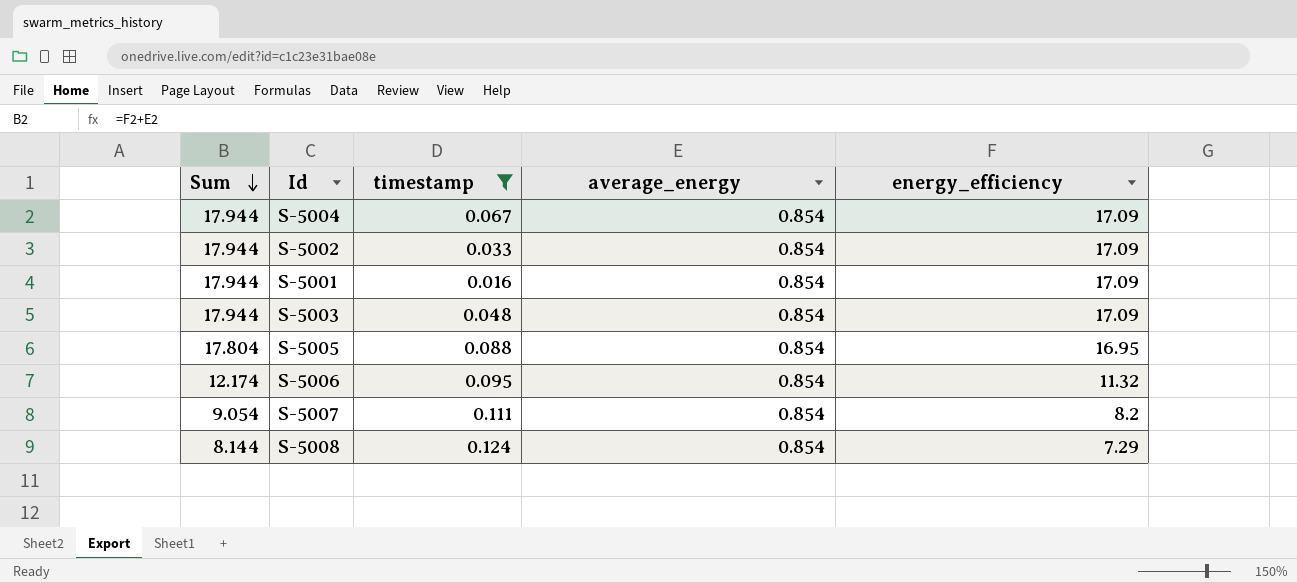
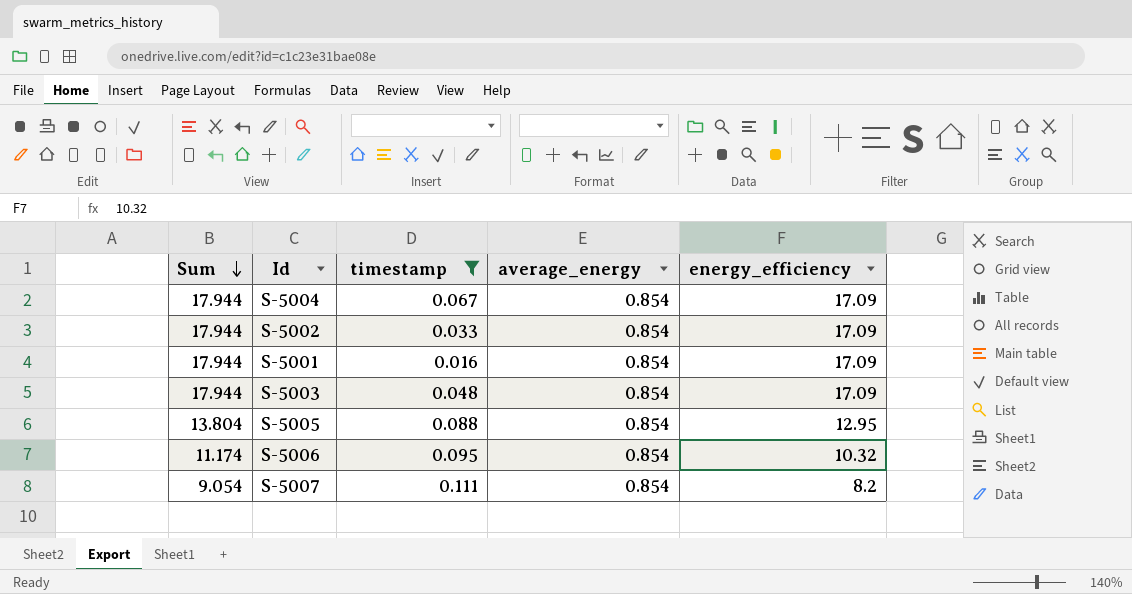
row S-5008: 8.144 | 0.124 | 0.854 | 7.29 -> none
S-5005 | Sum: 17.804 -> 13.804
S-5005 | energy_efficiency: 16.95 -> 12.95
S-5006 | Sum: 12.174 -> 11.174
S-5006 | energy_efficiency: 11.32 -> 10.32

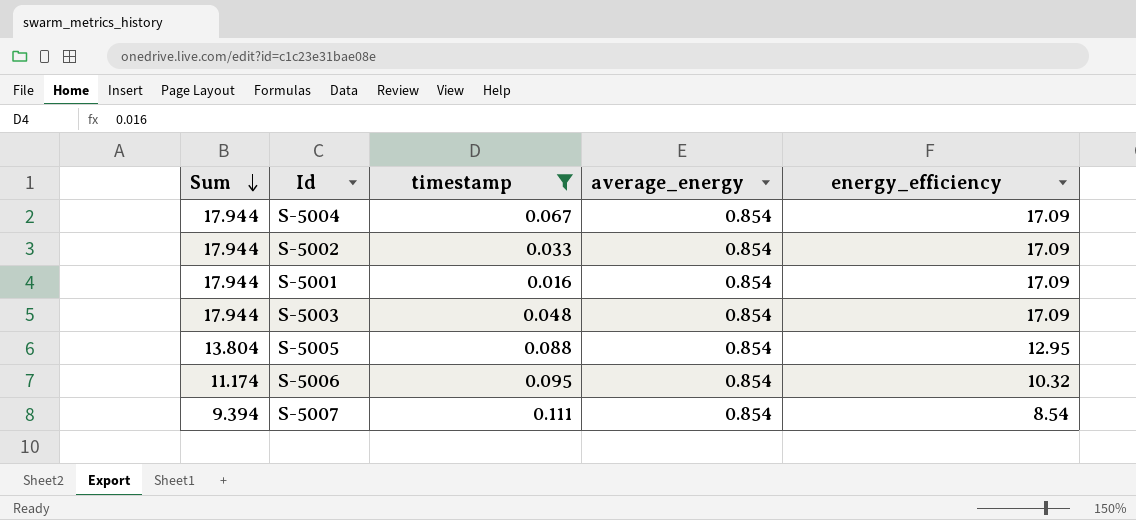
S-5007 | Sum: 9.054 -> 9.394
S-5007 | energy_efficiency: 8.2 -> 8.54

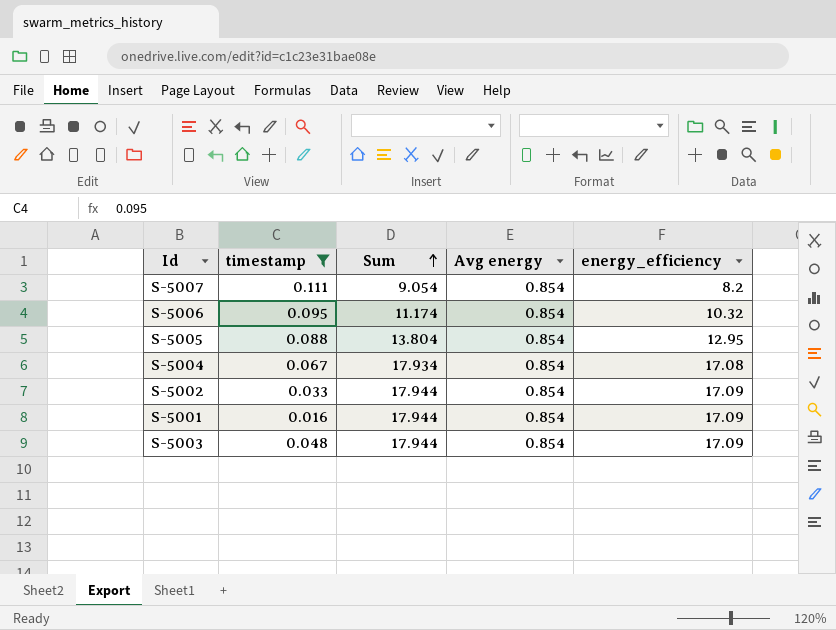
row order: Sum descending -> Sum ascending
column Sum | position: 1 -> 3
column name: average_energy -> Avg energy
S-5007 | Sum: 9.394 -> 9.054
S-5007 | energy_efficiency: 8.54 -> 8.2
S-5004 | Sum: 17.944 -> 17.934
S-5004 | energy_efficiency: 17.09 -> 17.08

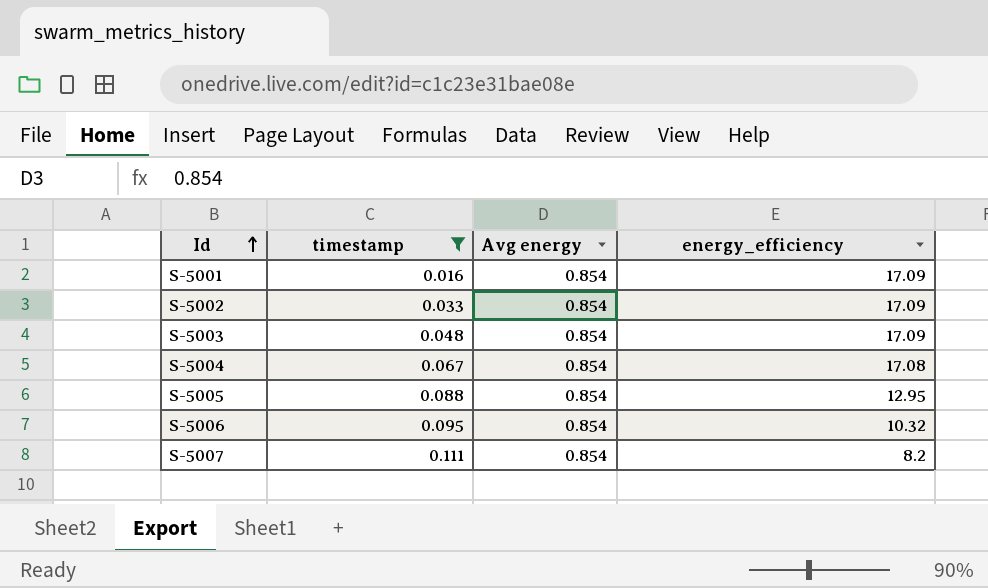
row order: Sum ascending -> Id ascending
column Sum | formula: [Avg energy] + [energy_efficiency] -> none

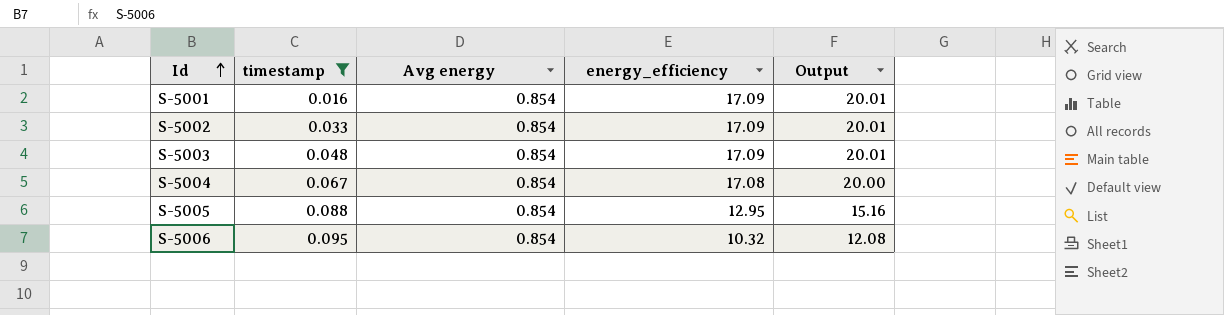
column Output | formula: none -> [energy_efficiency] / [Avg energy]
row S-5007: 0.111 | 0.854 | 8.2 -> none

